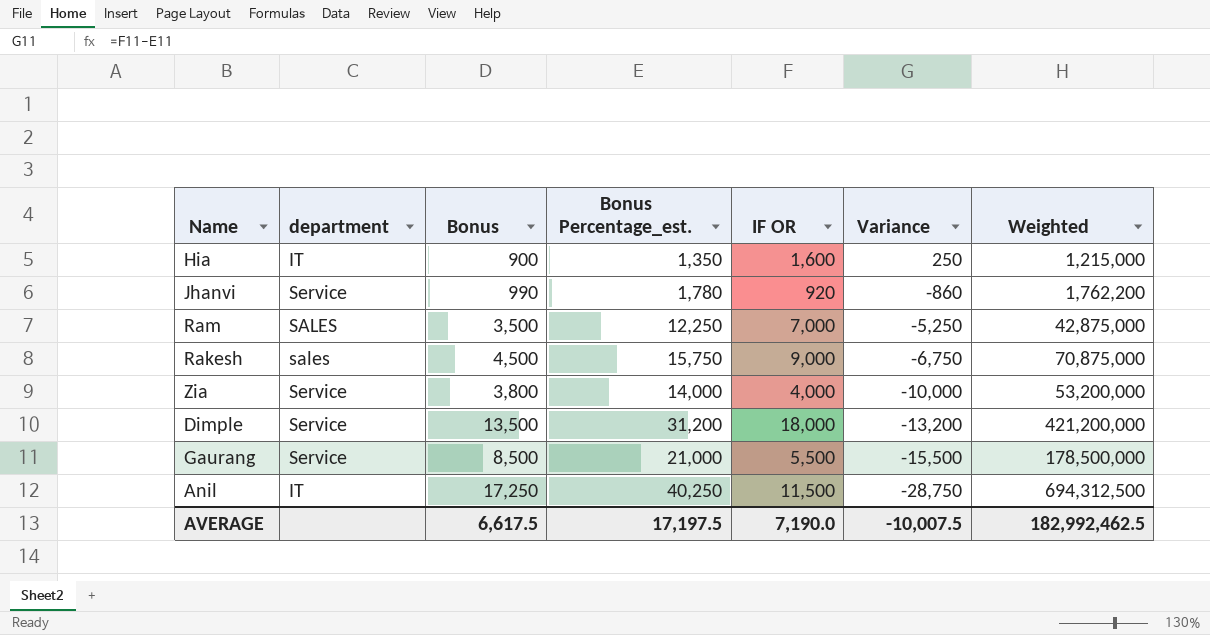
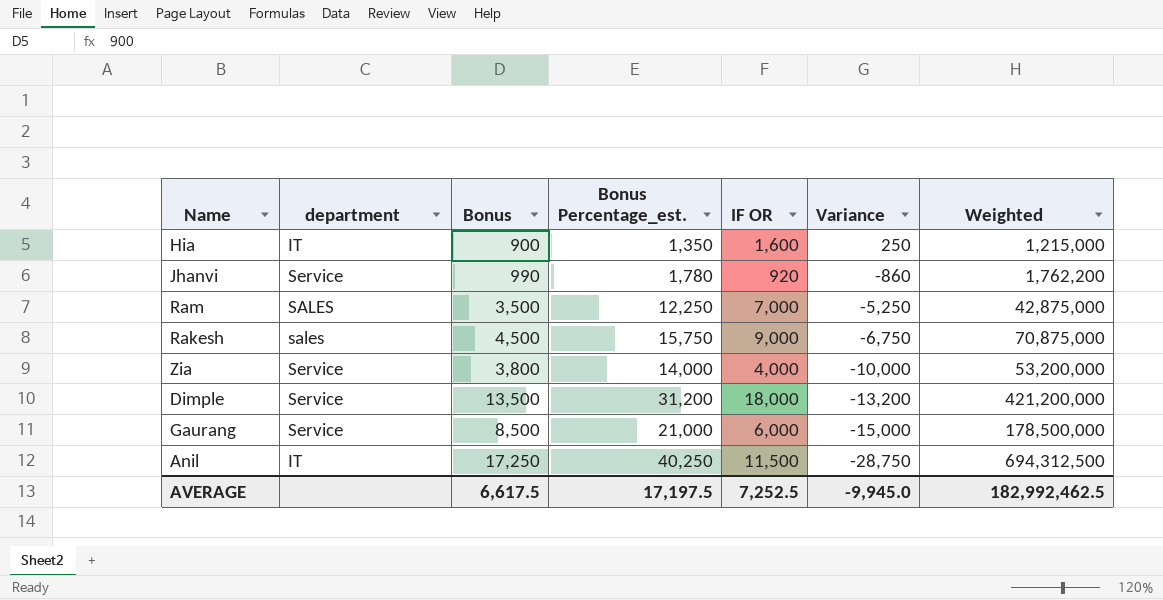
Gaurang | IF OR: 5,500 -> 6,000
Gaurang | Variance: -15,500 -> -15,000
AVERAGE | IF OR: 7,190.0 -> 7,252.5
AVERAGE | Variance: -10,007.5 -> -9,945.0

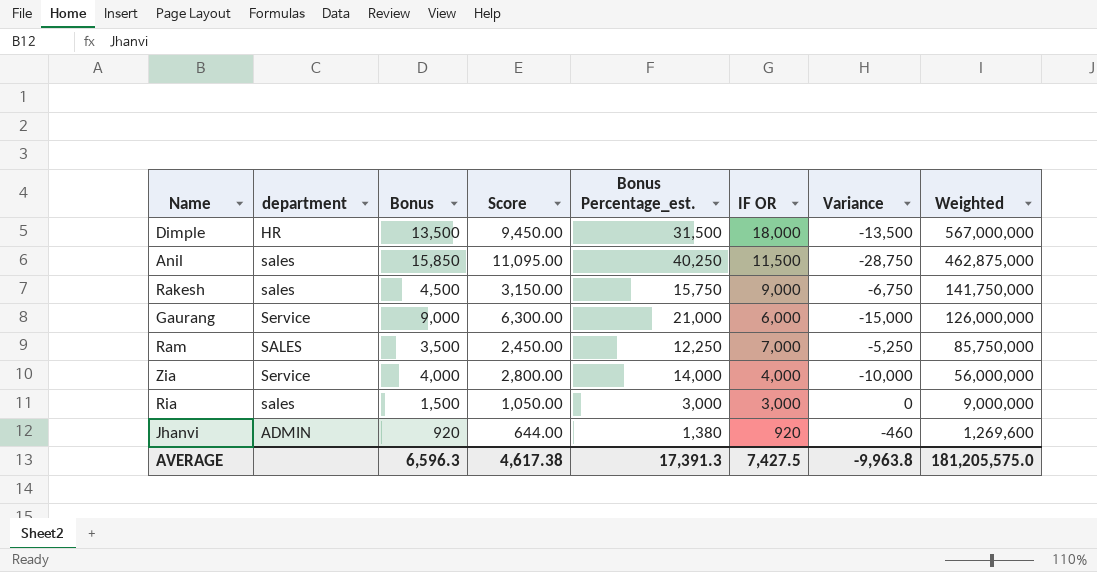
row order: Variance descending -> Weighted descending
column Score | formula: none -> [Bonus] * 0.7
column Weighted | formula: [Bonus] * [Bonus Percentage_est.] -> [Bonus Percentage_est.] * [IF OR]
row Hia: IT | 900 | 1,350 | 1,600 | 250 | 1,215,000 -> none
Dimple | department: Service -> HR
Dimple | Bonus Percentage_est.: 31,200 -> 31,500
Dimple | Variance: -13,200 -> -13,500
Anil | department: IT -> sales
Anil | Bonus: 17,250 -> 15,850
Gaurang | Bonus: 8,500 -> 9,000
Zia | Bonus: 3,800 -> 4,000
row Ria: none -> sales | 1,500 | 1,050.00 | 3,000 | 3,000 | 0 | 9,000,000
Jhanvi | department: Service -> ADMIN
Jhanvi | Bonus: 990 -> 920
Jhanvi | Bonus Percentage_est.: 1,780 -> 1,380
Jhanvi | Variance: -860 -> -460
AVERAGE | Bonus: 6,617.5 -> 6,596.3
AVERAGE | Bonus Percentage_est.: 17,197.5 -> 17,391.3
AVERAGE | IF OR: 7,252.5 -> 7,427.5
AVERAGE | Variance: -9,945.0 -> -9,963.8
AVERAGE | Weighted: 182,992,462.5 -> 181,205,575.0

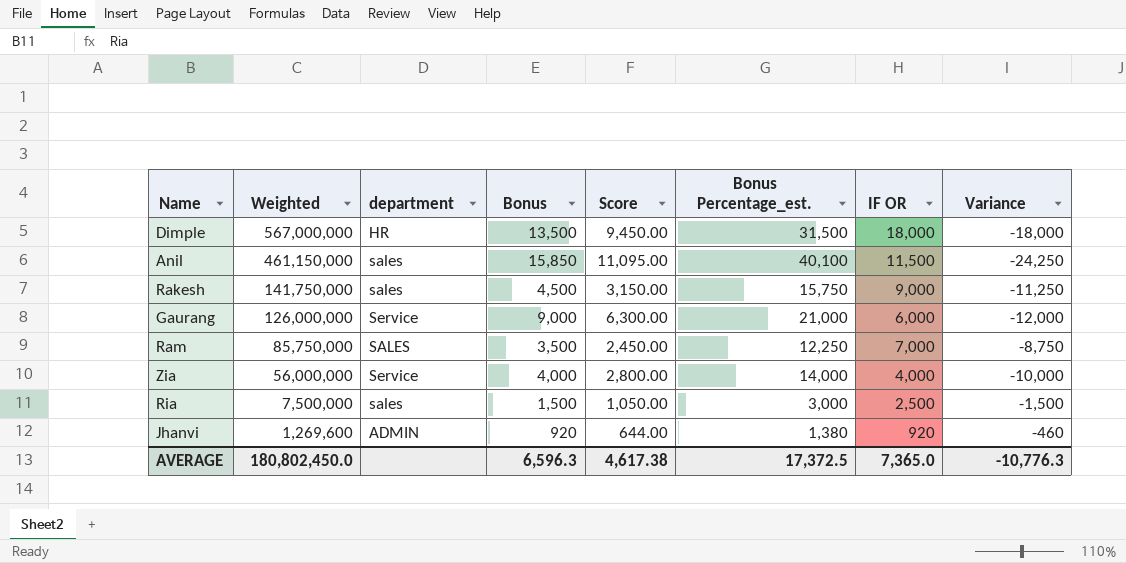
column Weighted | position: 8 -> 2
column Variance | formula: [IF OR] - [Bonus Percentage_est.] -> [Bonus] - [Bonus Percentage_est.]
Anil | Weighted: 462,875,000 -> 461,150,000
Anil | Bonus Percentage_est.: 40,250 -> 40,100
Ria | Weighted: 9,000,000 -> 7,500,000
Ria | IF OR: 3,000 -> 2,500
AVERAGE | Weighted: 181,205,575.0 -> 180,802,450.0
AVERAGE | Bonus Percentage_est.: 17,391.3 -> 17,372.5
AVERAGE | IF OR: 7,427.5 -> 7,365.0
AVERAGE | Variance: -9,963.8 -> -10,776.3

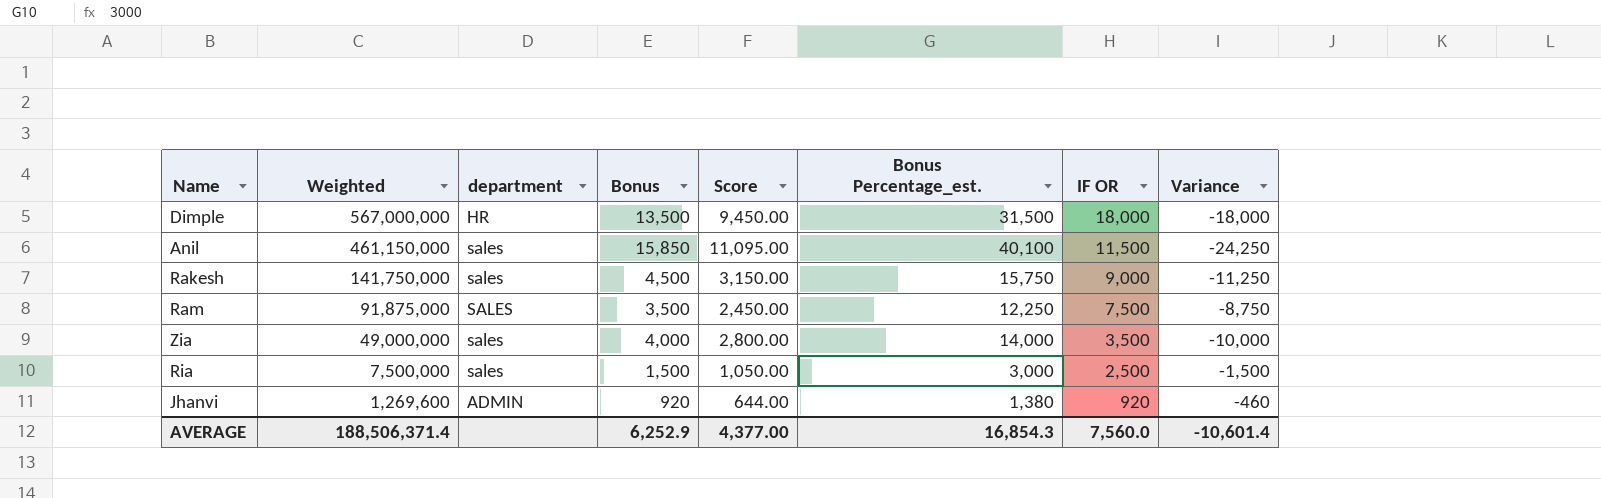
row Gaurang: 126,000,000 | Service | 9,000 | 6,300.00 | 21,000 | 6,000 | -12,000 -> none
Ram | Weighted: 85,750,000 -> 91,875,000
Ram | IF OR: 7,000 -> 7,500
Zia | Weighted: 56,000,000 -> 49,000,000
Zia | department: Service -> sales
Zia | IF OR: 4,000 -> 3,500
AVERAGE | Weighted: 180,802,450.0 -> 188,506,371.4
AVERAGE | Bonus: 6,596.3 -> 6,252.9
AVERAGE | Score: 4,617.38 -> 4,377.00
AVERAGE | Bonus Percentage_est.: 17,372.5 -> 16,854.3
AVERAGE | IF OR: 7,365.0 -> 7,560.0
AVERAGE | Variance: -10,776.3 -> -10,601.4

